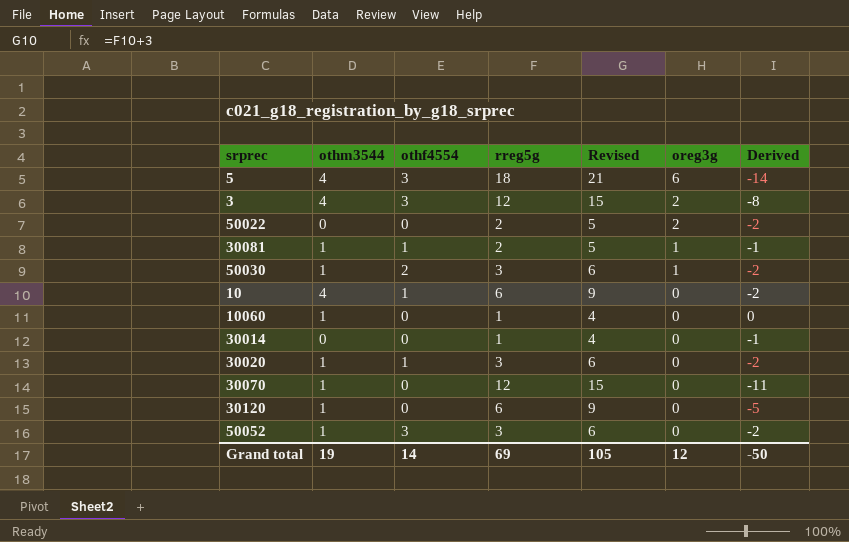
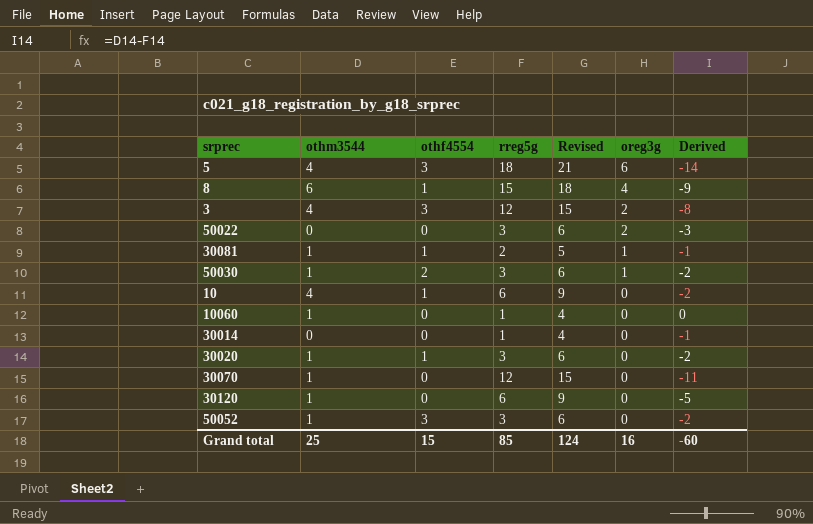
row 8: none -> 6 | 1 | 15 | 18 | 4 | -9
50022 | rreg5g: 2 -> 3
50022 | Revised: 5 -> 6
50022 | Derived: -2 -> -3
Grand total | othm3544: 19 -> 25
Grand total | othf4554: 14 -> 15
Grand total | rreg5g: 69 -> 85
Grand total | Revised: 105 -> 124
Grand total | oreg3g: 12 -> 16
Grand total | Derived: -50 -> -60

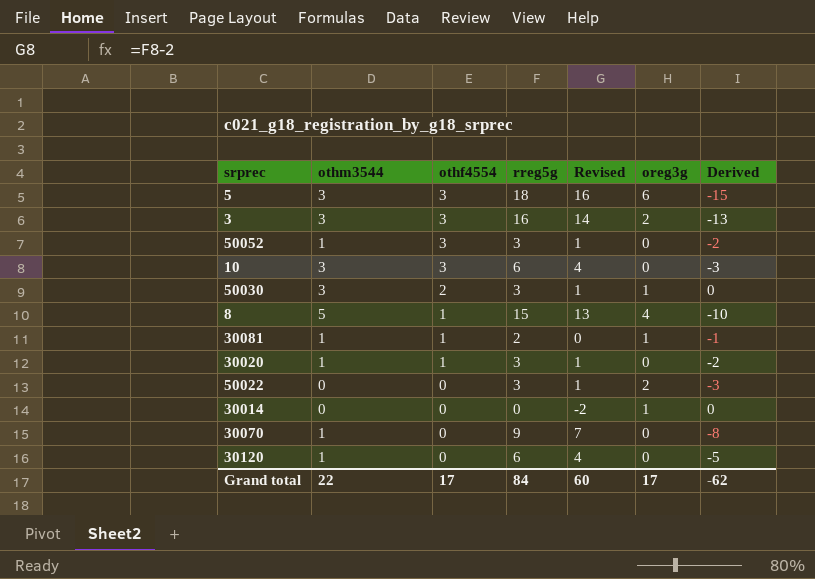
row order: oreg3g descending -> othf4554 descending
column Revised | formula: [rreg5g] + 3 -> [rreg5g] - 2
row 10060: 1 | 0 | 1 | 4 | 0 | 0 -> none
5 | othm3544: 4 -> 3
5 | Derived: -14 -> -15
3 | othm3544: 4 -> 3
3 | rreg5g: 12 -> 16
3 | Derived: -8 -> -13
10 | othm3544: 4 -> 3
10 | othf4554: 1 -> 3
10 | Derived: -2 -> -3
50030 | othm3544: 1 -> 3
50030 | Derived: -2 -> 0
8 | othm3544: 6 -> 5
8 | Derived: -9 -> -10
30014 | rreg5g: 1 -> 0
30014 | oreg3g: 0 -> 1
30014 | Derived: -1 -> 0
30070 | rreg5g: 12 -> 9
30070 | Derived: -11 -> -8
Grand total | othm3544: 25 -> 22
Grand total | othf4554: 15 -> 17
Grand total | rreg5g: 85 -> 84
Grand total | Revised: 124 -> 60
Grand total | oreg3g: 16 -> 17
Grand total | Derived: -60 -> -62

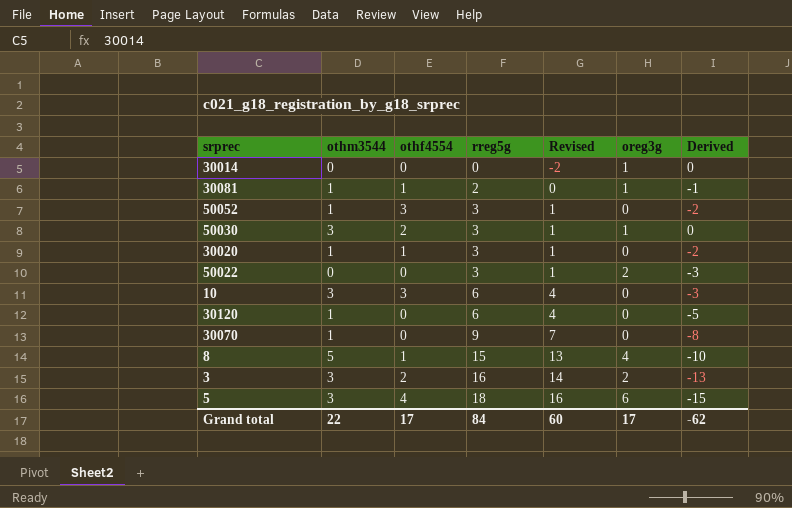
row order: othf4554 descending -> rreg5g ascending
3 | othf4554: 3 -> 2
5 | othf4554: 3 -> 4

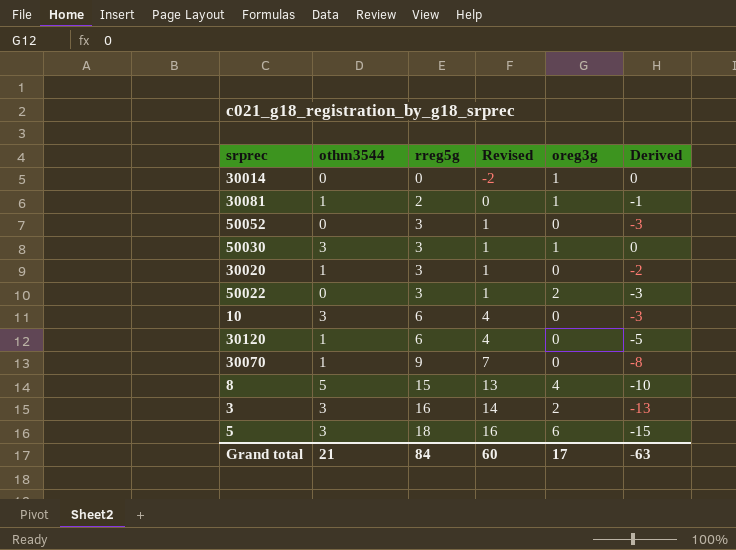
column othf4554 | position: 3 -> none
50052 | othm3544: 1 -> 0
50052 | Derived: -2 -> -3
Grand total | othm3544: 22 -> 21
Grand total | Derived: -62 -> -63

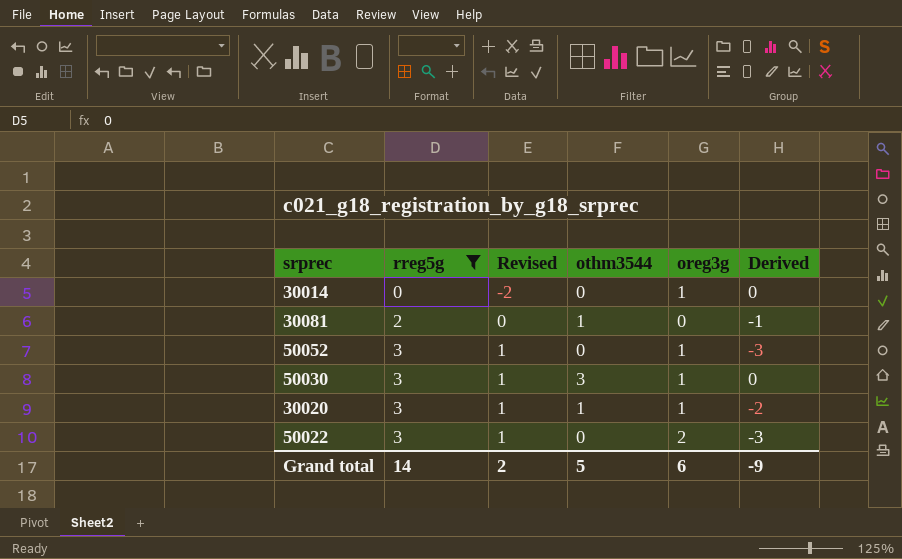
filter: none -> rreg5g <= 3
column othm3544 | position: 2 -> 4
30081 | oreg3g: 1 -> 0
50052 | oreg3g: 0 -> 1
30020 | oreg3g: 0 -> 1
Grand total | rreg5g: 84 -> 14
Grand total | Revised: 60 -> 2
Grand total | othm3544: 21 -> 5
Grand total | oreg3g: 17 -> 6
Grand total | Derived: -63 -> -9

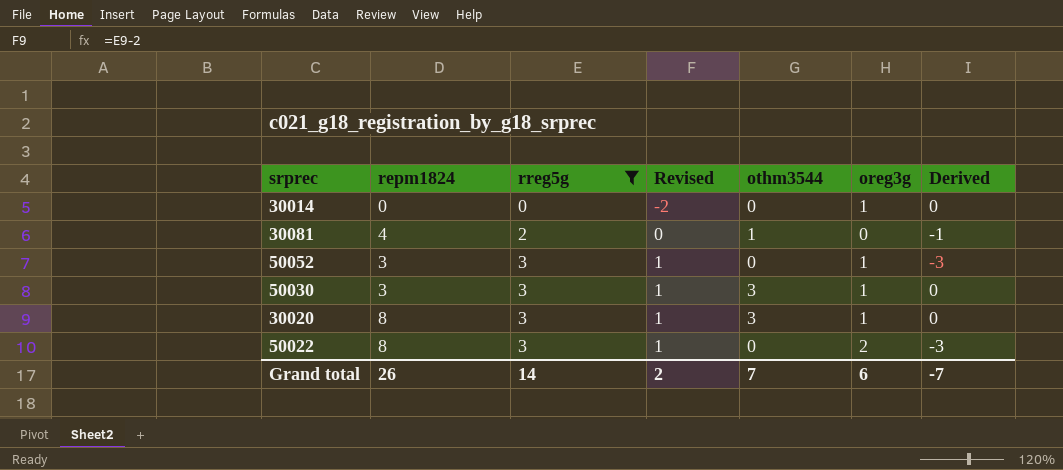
column repm1824 | position: none -> 2
30020 | othm3544: 1 -> 3
30020 | Derived: -2 -> 0
Grand total | othm3544: 5 -> 7
Grand total | Derived: -9 -> -7

